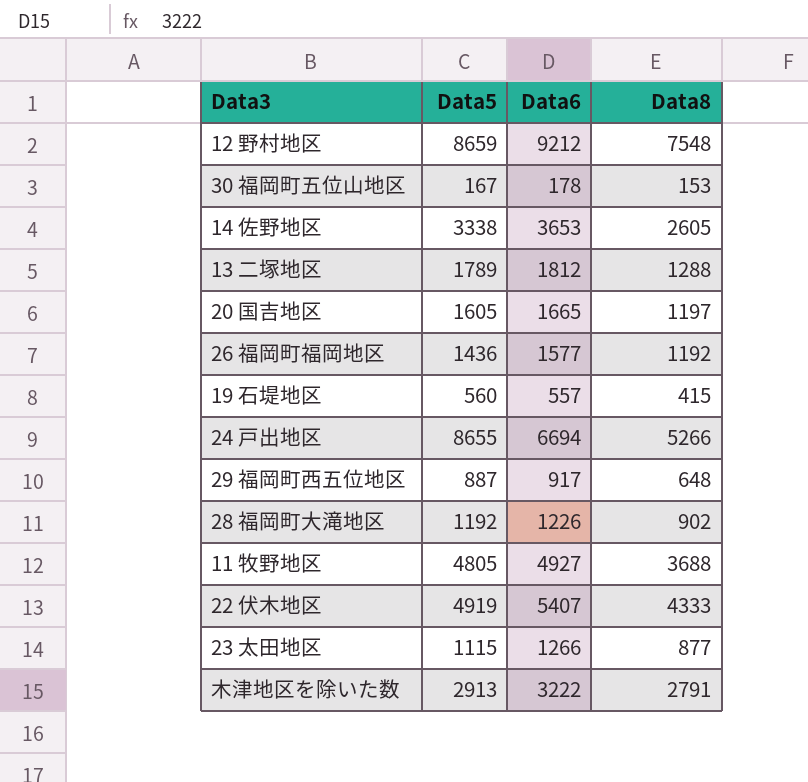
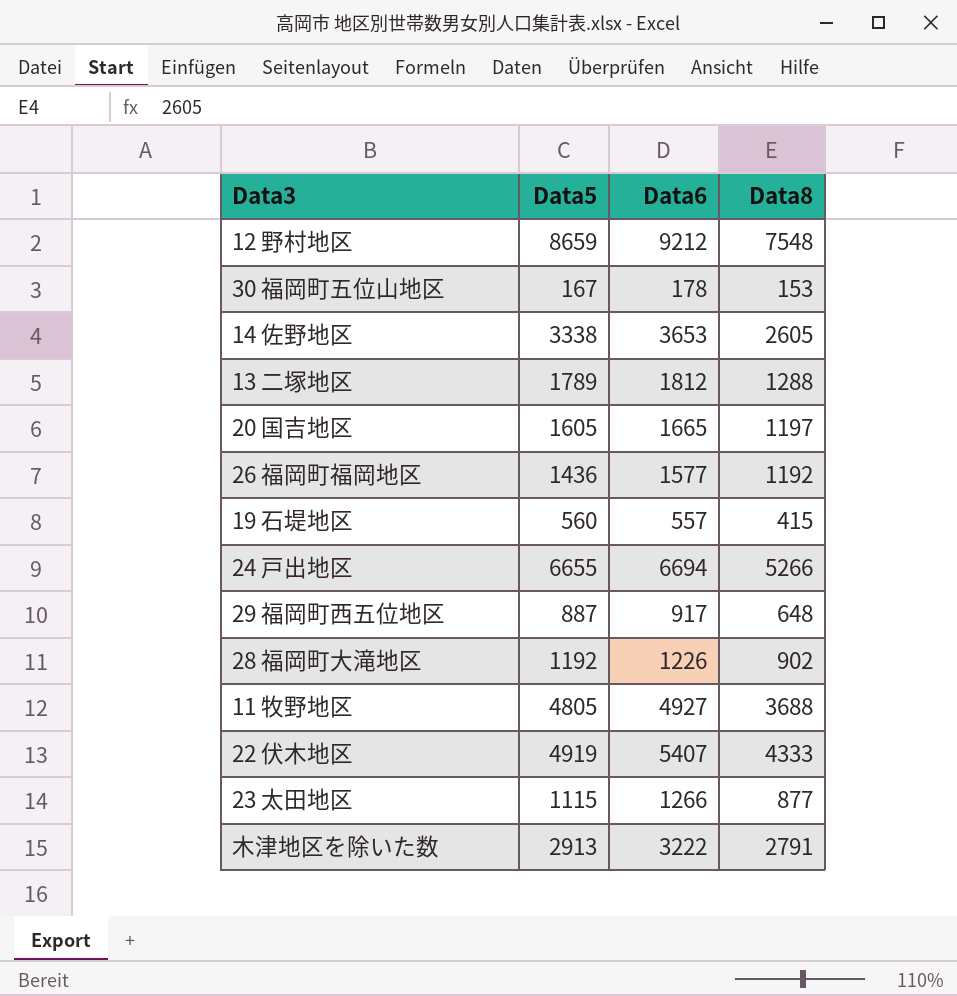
24 戸出地区 | Data5: 8655 -> 6655

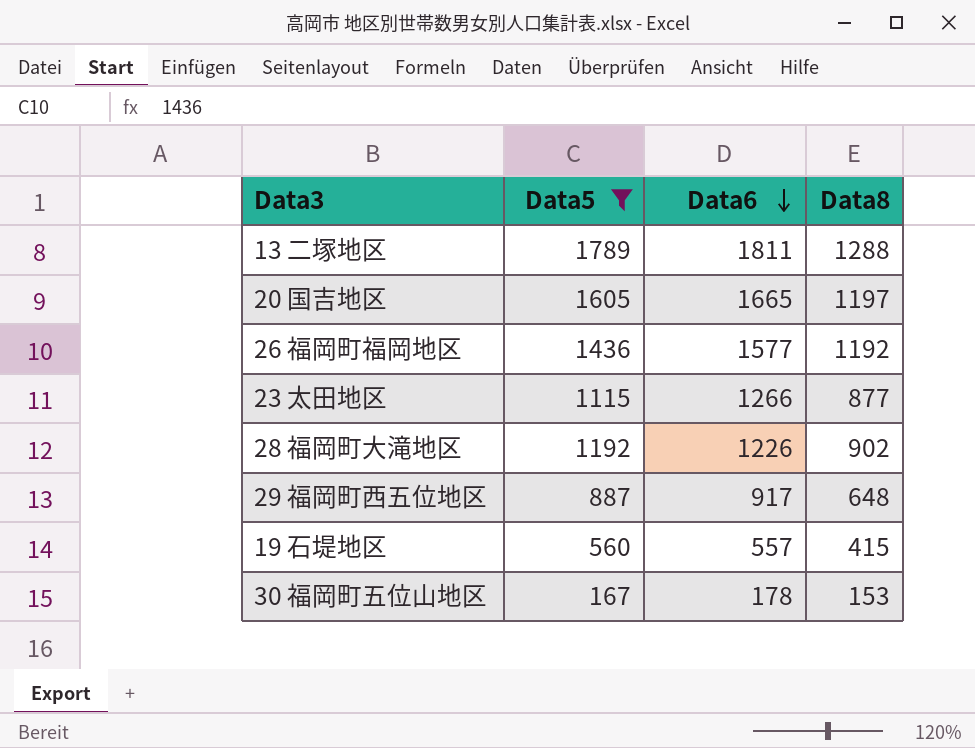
filter: none -> Data5 <= 1789
row order: none -> Data6 descending
13 二塚地区 | Data6: 1812 -> 1811

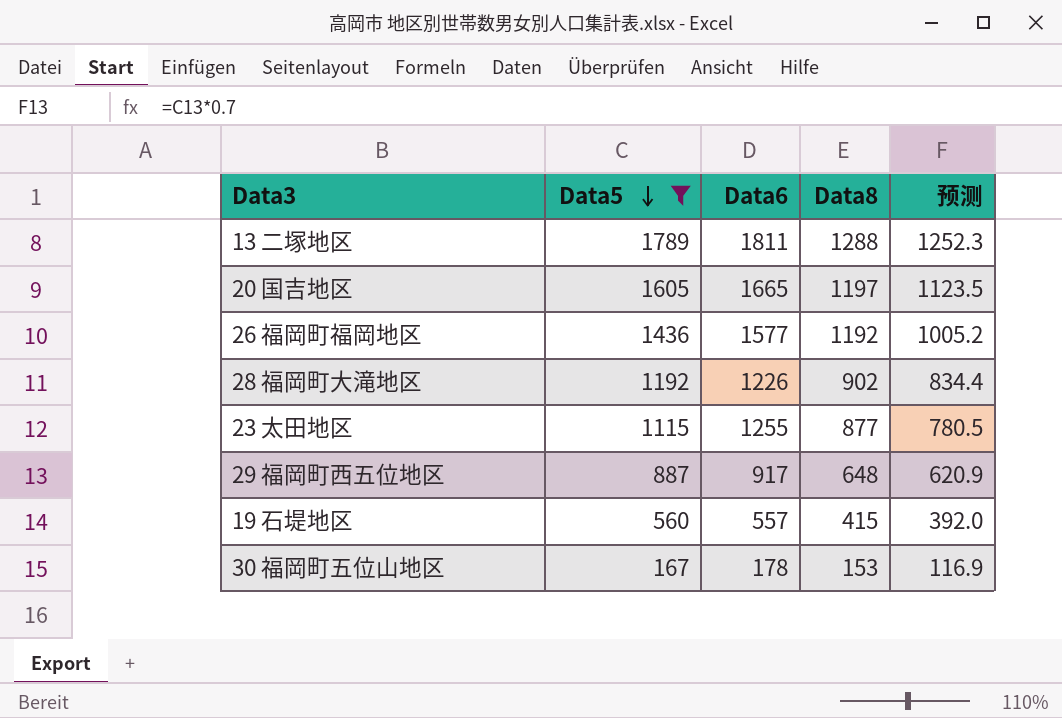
row order: Data6 descending -> Data5 descending
column 预测 | formula: none -> [Data5] * 0.7
23 太田地区 | Data6: 1266 -> 1255

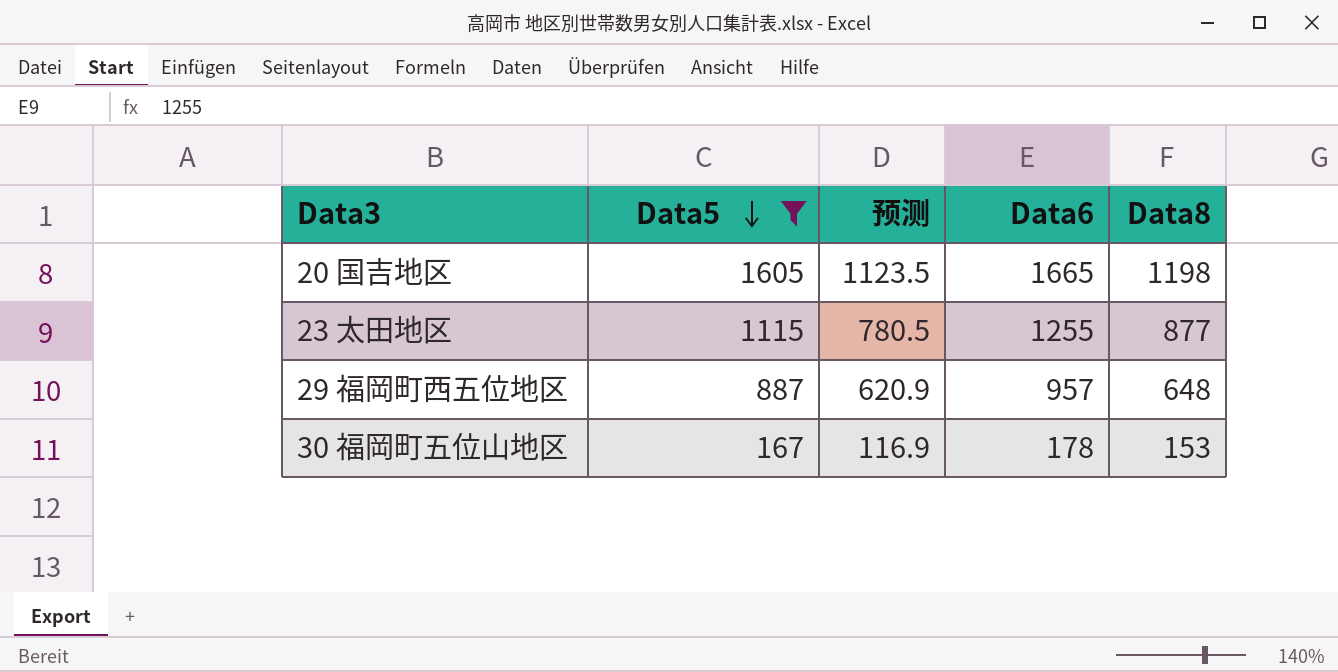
column 预测 | position: 5 -> 3
row 13 二塚地区: 1789 | 1811 | 1288 | 1252.3 -> none
row 26 福岡町福岡地区: 1436 | 1577 | 1192 | 1005.2 -> none
row 28 福岡町大滝地区: 1192 | 1226 | 902 | 834.4 -> none
row 19 石堤地区: 560 | 557 | 415 | 392.0 -> none
20 国吉地区 | Data8: 1197 -> 1198
29 福岡町西五位地区 | Data6: 917 -> 957

